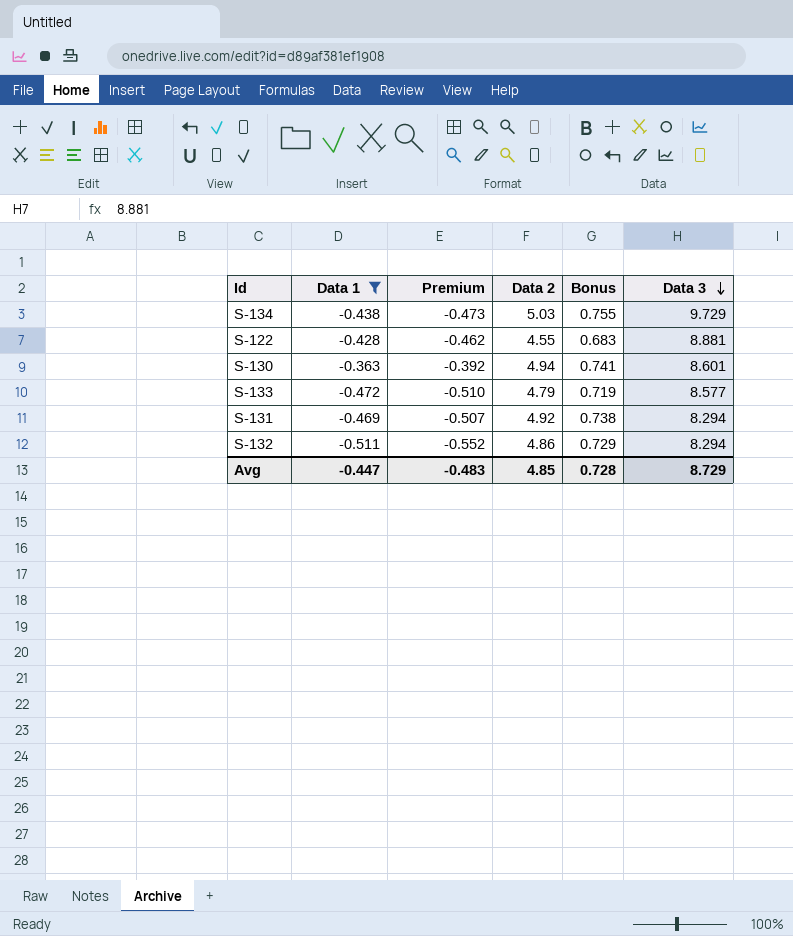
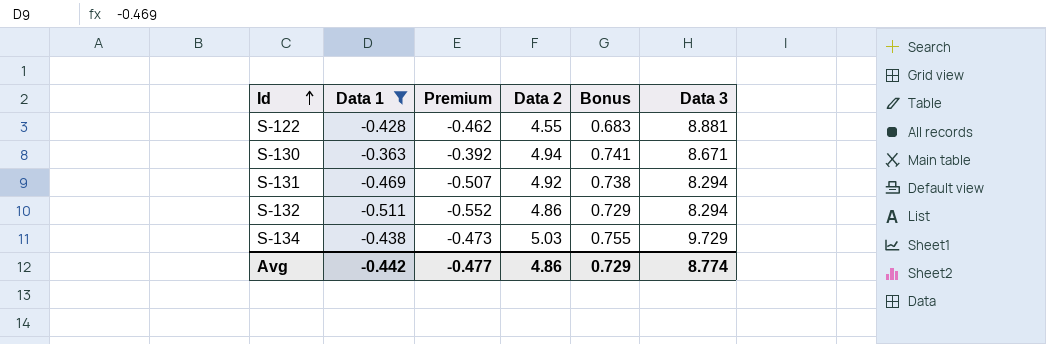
row order: Data 3 descending -> Id ascending
row S-133: -0.472 | -0.510 | 4.79 | 0.719 | 8.577 -> none
S-130 | Data 3: 8.601 -> 8.671
Avg | Data 1: -0.447 -> -0.442
Avg | Premium: -0.483 -> -0.477
Avg | Data 2: 4.85 -> 4.86
Avg | Bonus: 0.728 -> 0.729
Avg | Data 3: 8.729 -> 8.774

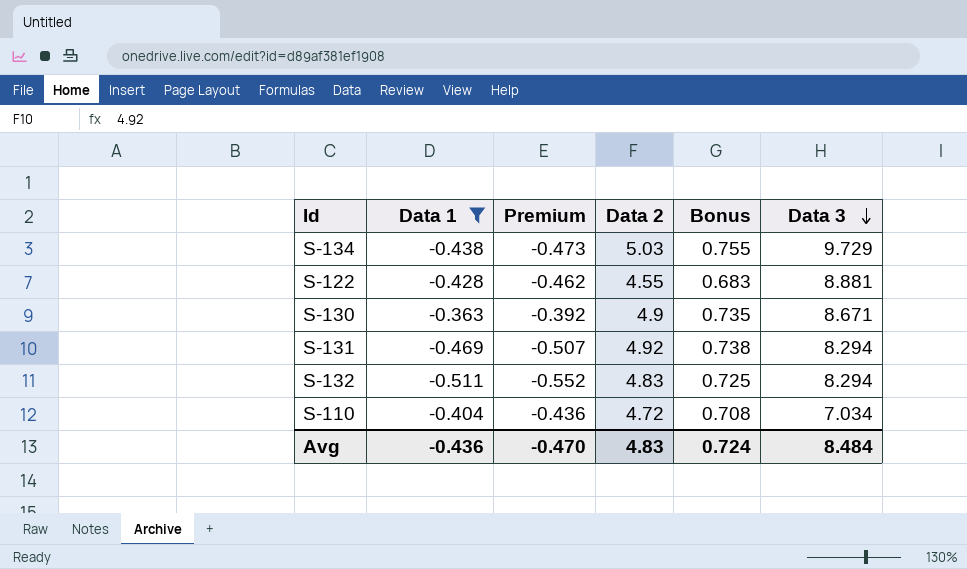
row order: Id ascending -> Data 3 descending
S-130 | Data 2: 4.94 -> 4.9
S-130 | Bonus: 0.741 -> 0.735
S-132 | Data 2: 4.86 -> 4.83
S-132 | Bonus: 0.729 -> 0.725
row S-110: none -> -0.404 | -0.436 | 4.72 | 0.708 | 7.034
Avg | Data 1: -0.442 -> -0.436
Avg | Premium: -0.477 -> -0.470
Avg | Data 2: 4.86 -> 4.83
Avg | Bonus: 0.729 -> 0.724
Avg | Data 3: 8.774 -> 8.484

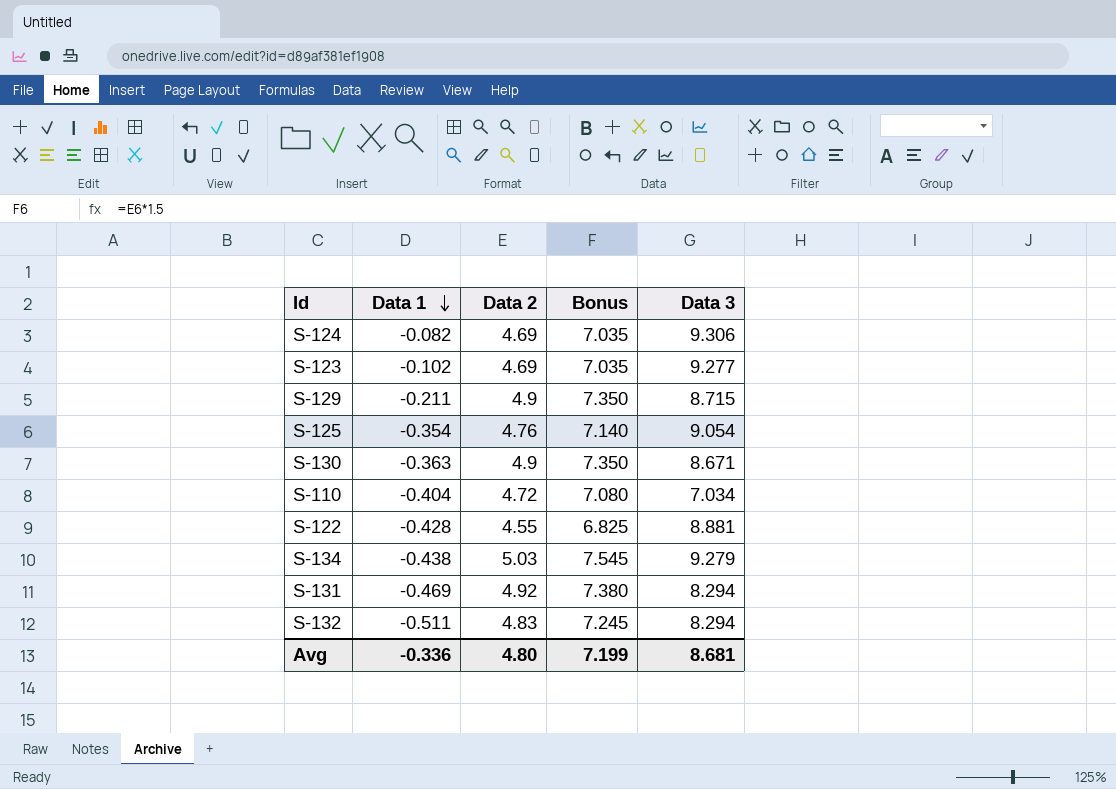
filter: Data 1 <= -0.363 -> none
row order: Data 3 descending -> Data 1 descending
column Premium | formula: [Data 1] * 1.08 -> none
column Bonus | formula: [Data 2] * 0.15 -> [Data 2] * 1.5
S-134 | Data 3: 9.729 -> 9.279
Avg | Data 1: -0.436 -> -0.336
Avg | Data 2: 4.83 -> 4.80
Avg | Bonus: 0.724 -> 7.199
Avg | Data 3: 8.484 -> 8.681

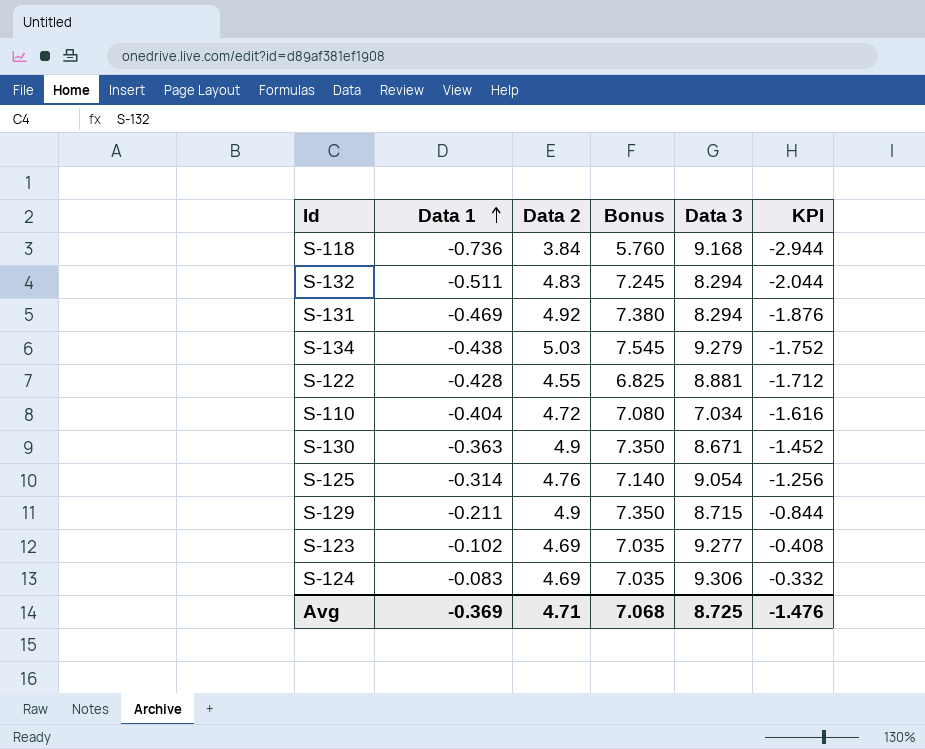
row order: Data 1 descending -> Data 1 ascending
column KPI | formula: none -> [Data 1] * 4
row S-118: none -> -0.736 | 3.84 | 5.760 | 9.168 | -2.944
S-125 | Data 1: -0.354 -> -0.314
S-124 | Data 1: -0.082 -> -0.083
Avg | Data 1: -0.336 -> -0.369
Avg | Data 2: 4.80 -> 4.71
Avg | Bonus: 7.199 -> 7.068
Avg | Data 3: 8.681 -> 8.725

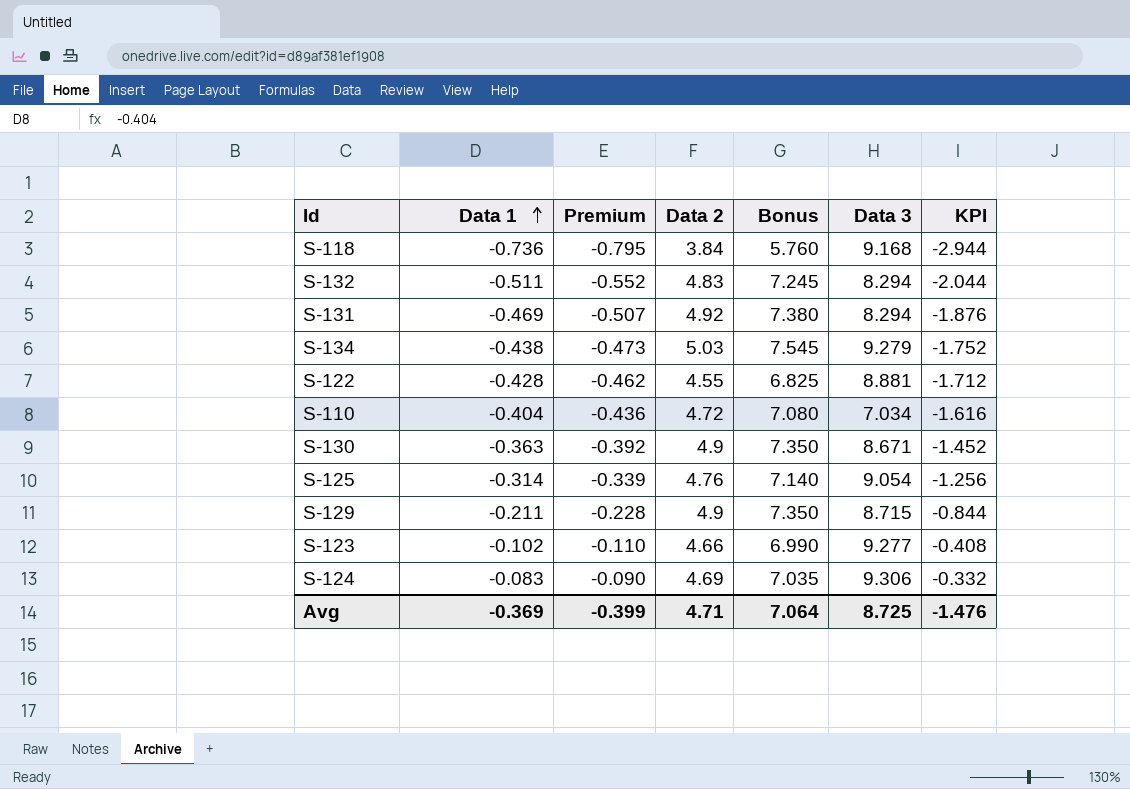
column Premium | formula: none -> [Data 1] * 1.08
S-123 | Data 2: 4.69 -> 4.66
S-123 | Bonus: 7.035 -> 6.990
Avg | Bonus: 7.068 -> 7.064

